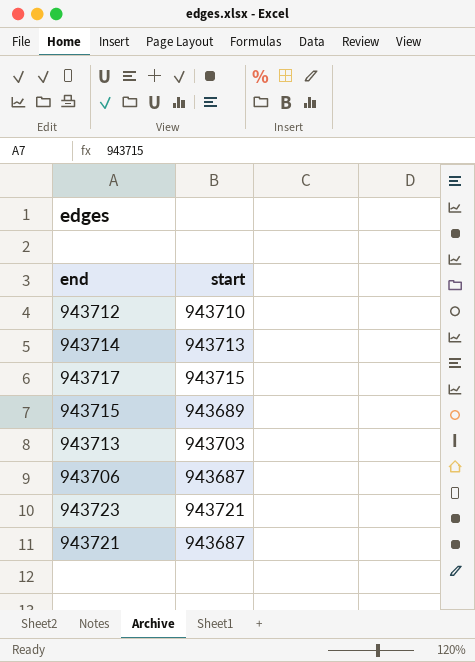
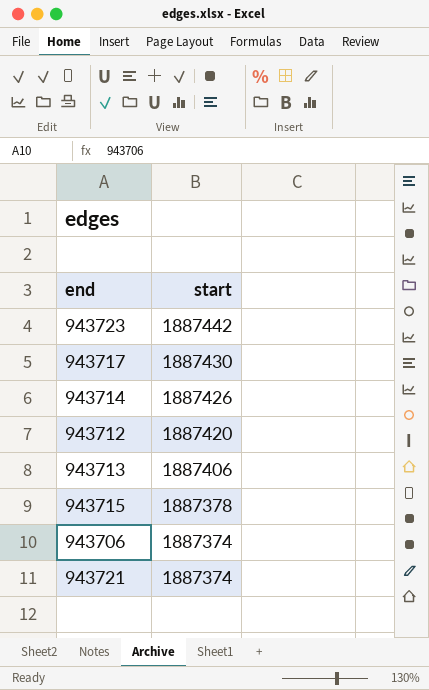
row order: none -> start descending
943723 | start: 943721 -> 1887442
943717 | start: 943715 -> 1887430
943714 | start: 943713 -> 1887426
943712 | start: 943710 -> 1887420
943713 | start: 943703 -> 1887406
943715 | start: 943689 -> 1887378
943706 | start: 943687 -> 1887374
943721 | start: 943687 -> 1887374

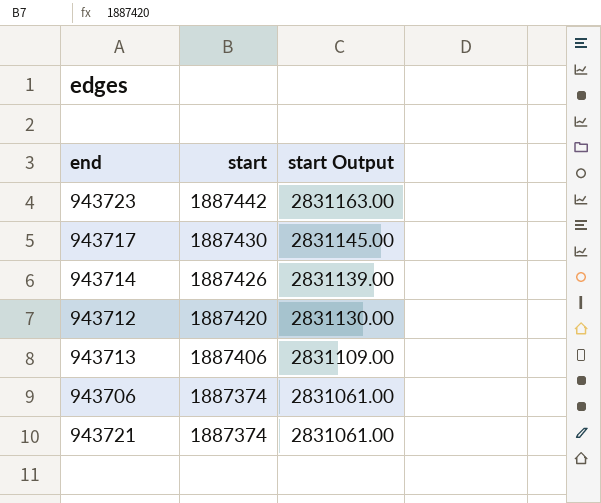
column start Output | formula: none -> [start] * 1.5
row 943715: 1887378 -> none

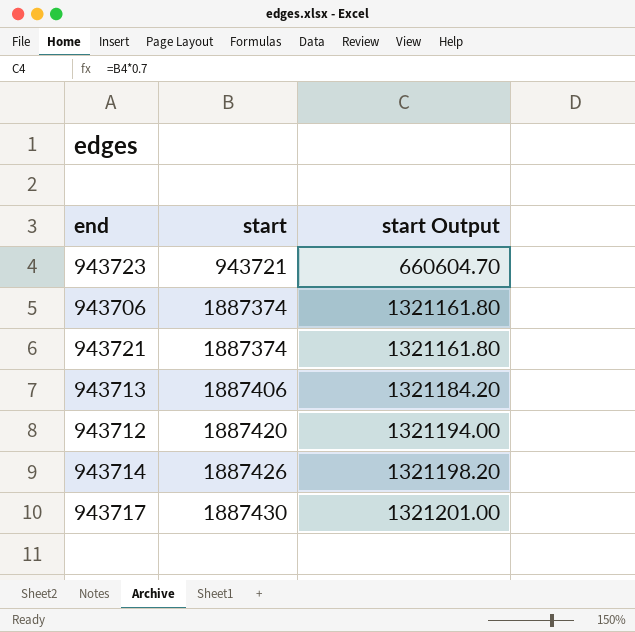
row order: start descending -> start ascending
column start Output | formula: [start] * 1.5 -> [start] * 0.7
943723 | start: 1887442 -> 943721

